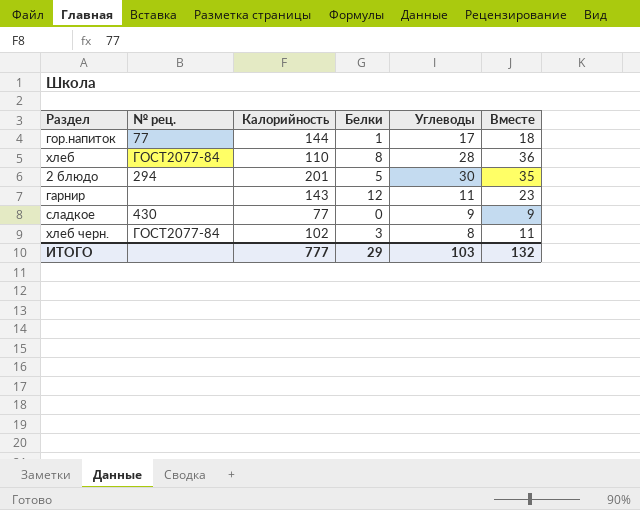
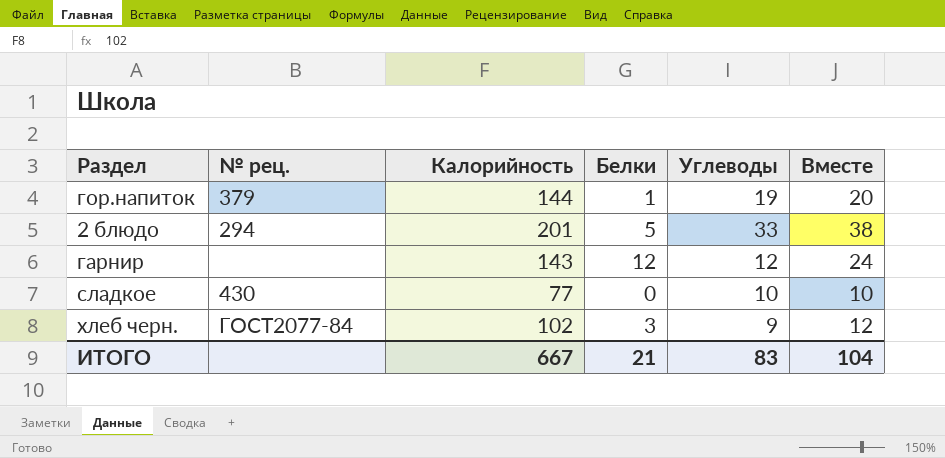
row хлеб: ГОСТ2077-84 | 110 | 8 | 28 | 36 -> none
гор.напиток | № рец.: 77 -> 379
гор.напиток | Углеводы: 17 -> 19
гор.напиток | Вместе: 18 -> 20
2 блюдо | Углеводы: 30 -> 33
2 блюдо | Вместе: 35 -> 38
гарнир | Углеводы: 11 -> 12
гарнир | Вместе: 23 -> 24
сладкое | Углеводы: 9 -> 10
сладкое | Вместе: 9 -> 10
хлеб черн. | Углеводы: 8 -> 9
хлеб черн. | Вместе: 11 -> 12
ИТОГО | Калорийность: 777 -> 667
ИТОГО | Белки: 29 -> 21
ИТОГО | Углеводы: 103 -> 83
ИТОГО | Вместе: 132 -> 104

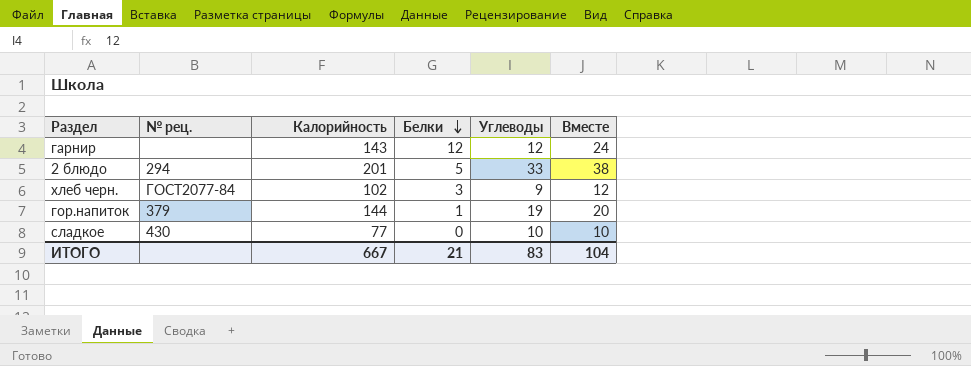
row order: none -> Белки descending

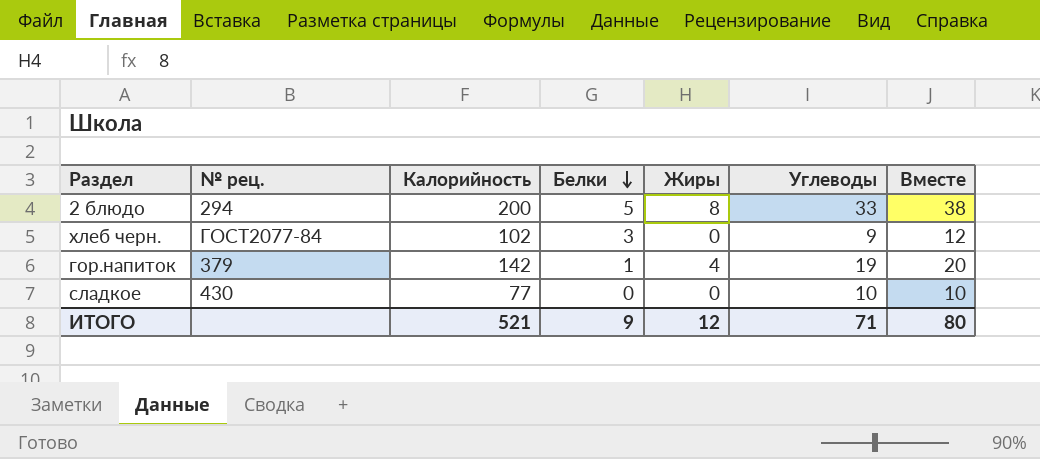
column Жиры | position: none -> 5
row гарнир: none | 143 | 12 | 12 | 24 -> none
2 блюдо | Калорийность: 201 -> 200
гор.напиток | Калорийность: 144 -> 142
ИТОГО | Калорийность: 667 -> 521
ИТОГО | Белки: 21 -> 9
ИТОГО | Углеводы: 83 -> 71
ИТОГО | Вместе: 104 -> 80

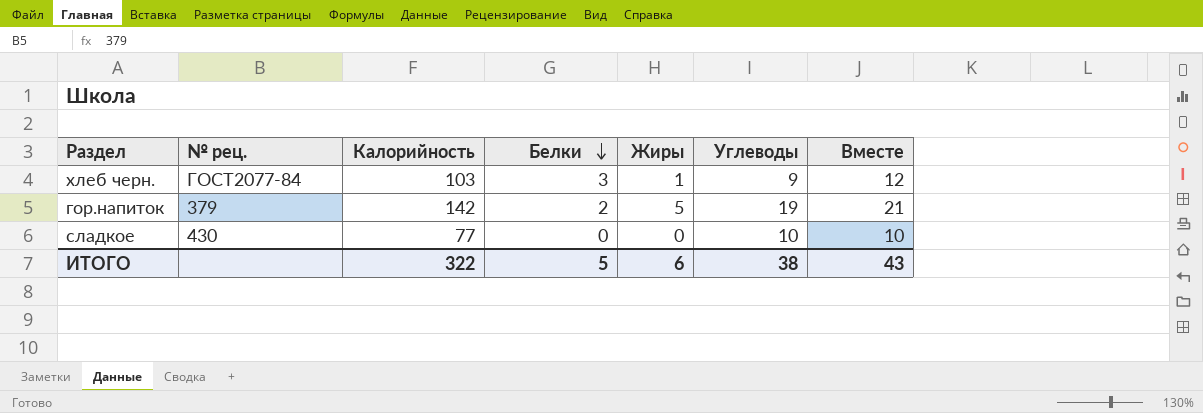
row 2 блюдо: 294 | 200 | 5 | 8 | 33 | 38 -> none
хлеб черн. | Калорийность: 102 -> 103
хлеб черн. | Жиры: 0 -> 1
гор.напиток | Белки: 1 -> 2
гор.напиток | Жиры: 4 -> 5
гор.напиток | Вместе: 20 -> 21
ИТОГО | Калорийность: 521 -> 322
ИТОГО | Белки: 9 -> 5
ИТОГО | Жиры: 12 -> 6
ИТОГО | Углеводы: 71 -> 38
ИТОГО | Вместе: 80 -> 43

